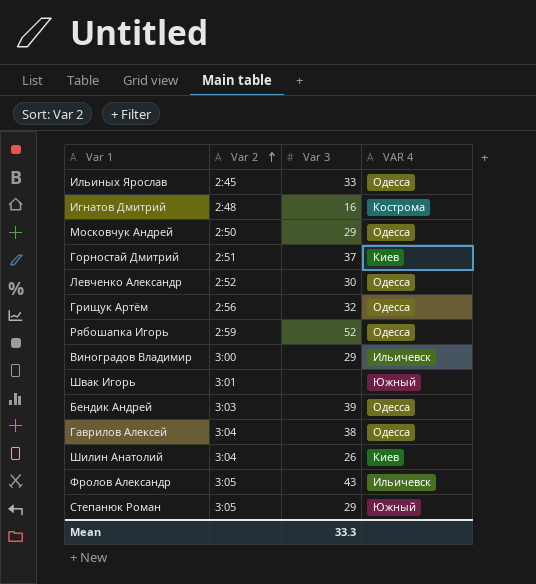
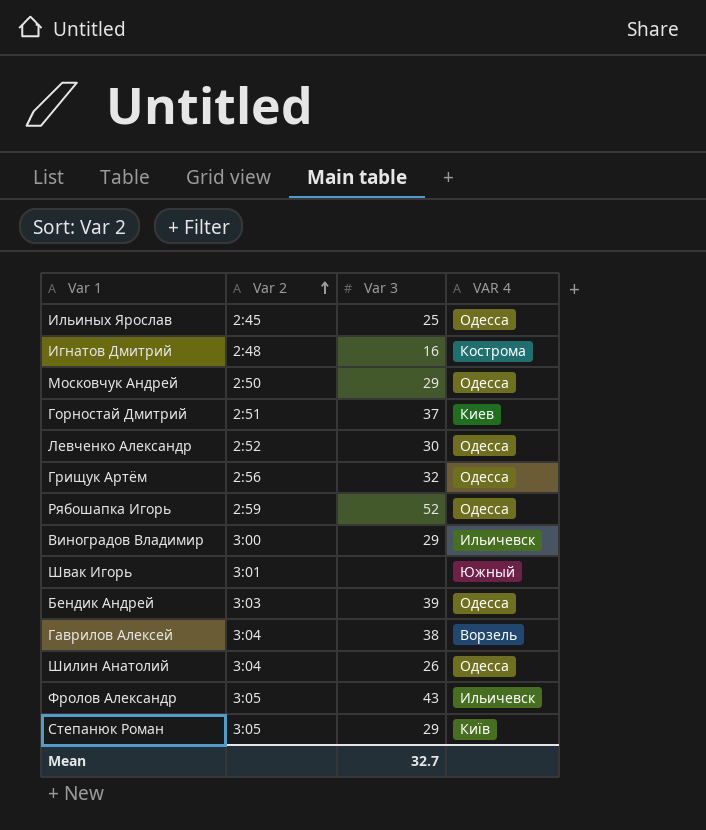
Ильиных Ярослав | Var 3: 33 -> 25
Гаврилов Алексей | VAR 4: Одесса -> Ворзель
Шилин Анатолий | VAR 4: Киев -> Одесса
Степанюк Роман | VAR 4: Южный -> Київ
Mean | Var 3: 33.3 -> 32.7

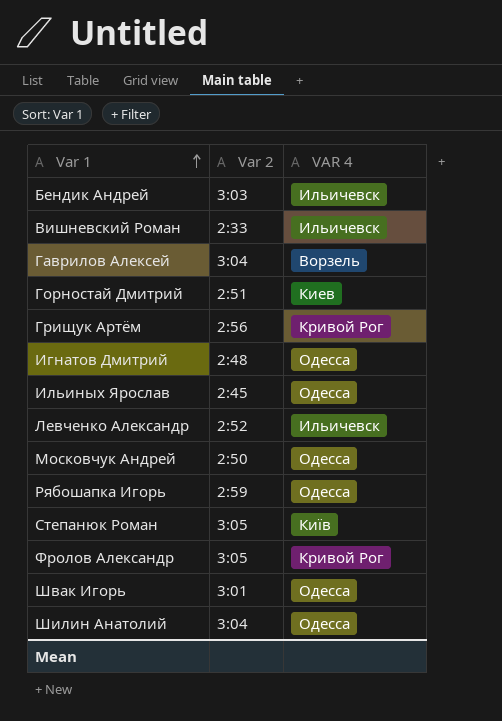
row order: Var 2 ascending -> Var 1 ascending
column Var 3 | position: 3 -> none
row Виноградов Владимир: 3:00 | 29 | Ильичевск -> none
Бендик Андрей | VAR 4: Одесса -> Ильичевск
row Вишневский Роман: none -> 2:33 | Ильичевск
Грищук Артём | VAR 4: Одесса -> Кривой Рог
Игнатов Дмитрий | VAR 4: Кострома -> Одесса
Левченко Александр | VAR 4: Одесса -> Ильичевск
Фролов Александр | VAR 4: Ильичевск -> Кривой Рог
Швак Игорь | VAR 4: Южный -> Одесса

